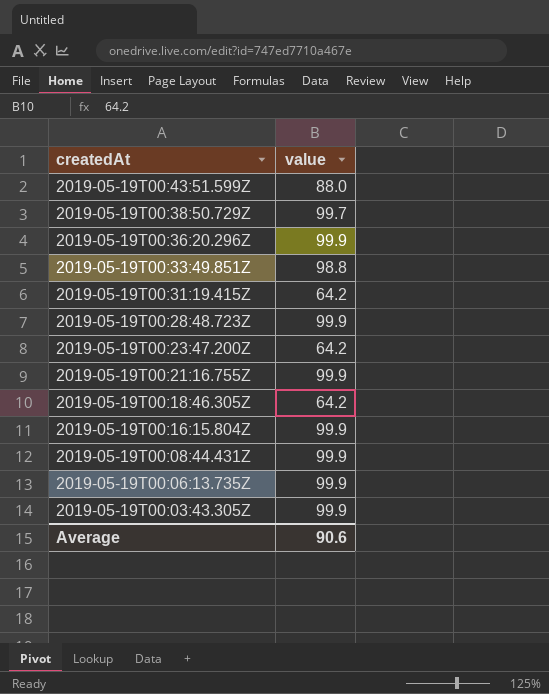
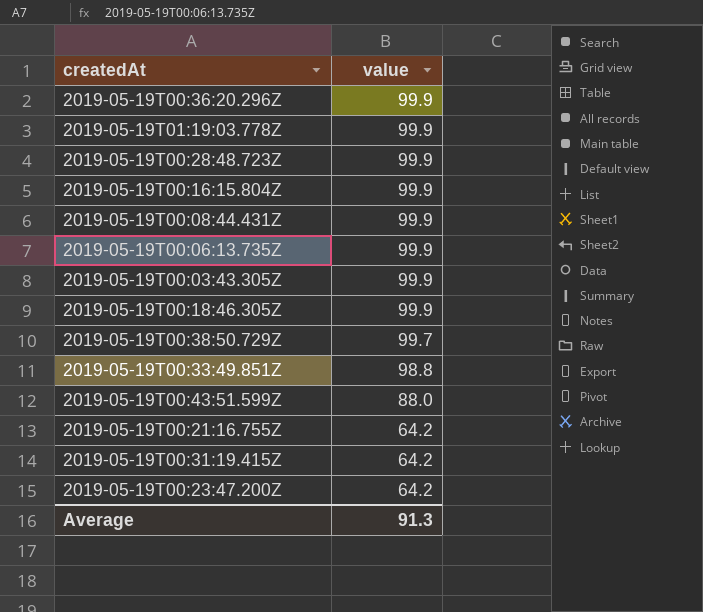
row order: createdAt descending -> value descending
row 2019-05-19T01:19:03.778Z: none -> 99.9
2019-05-19T00:18:46.305Z | value: 64.2 -> 99.9
2019-05-19T00:21:16.755Z | value: 99.9 -> 64.2
Average | value: 90.6 -> 91.3

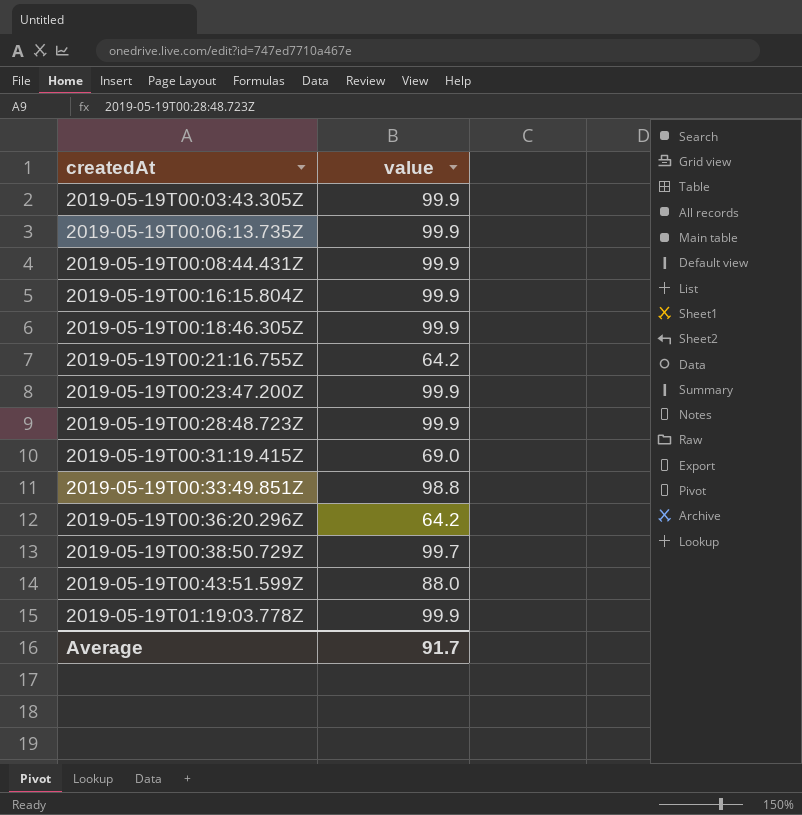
row order: value descending -> createdAt ascending
2019-05-19T00:23:47.200Z | value: 64.2 -> 99.9
2019-05-19T00:31:19.415Z | value: 64.2 -> 69.0
2019-05-19T00:36:20.296Z | value: 99.9 -> 64.2
Average | value: 91.3 -> 91.7

